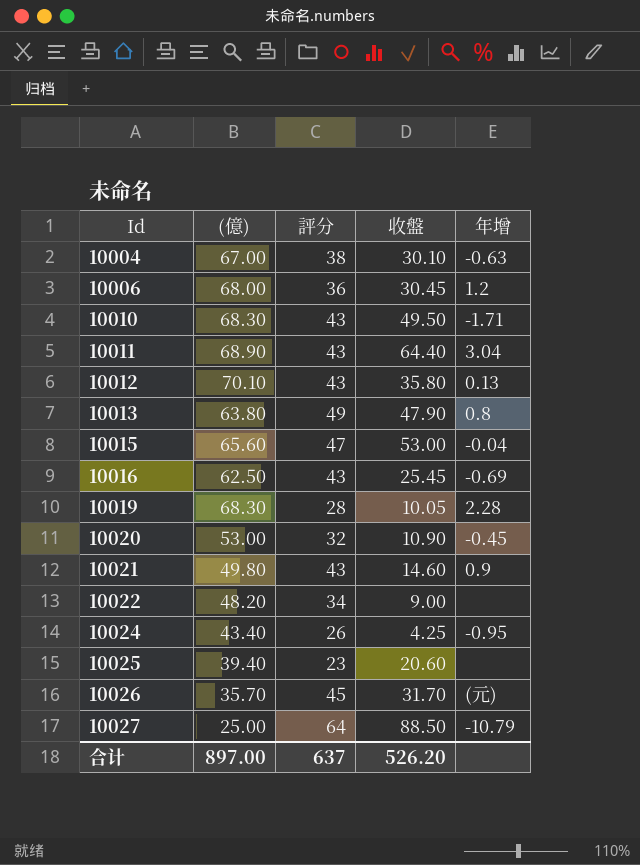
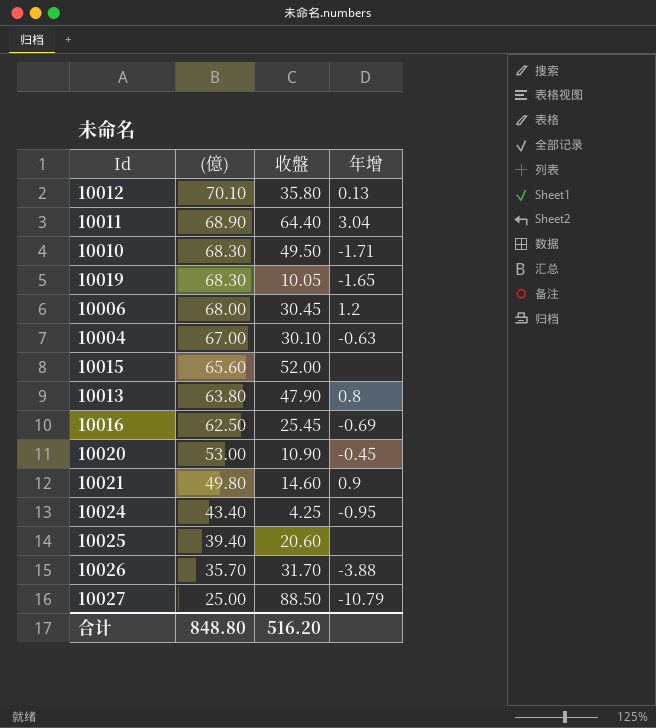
row order: Id ascending -> (億) descending
column 評分 | position: 3 -> none
row 10022: 48.20 | 34 | 9.00 | none -> none
10019 | 年增: 2.28 -> -1.65
10015 | 收盤: 53.00 -> 52.00
10015 | 年增: -0.04 -> none
10026 | 年增: (元) -> -3.88
合计 | (億): 897.00 -> 848.80
合计 | 收盤: 526.20 -> 516.20

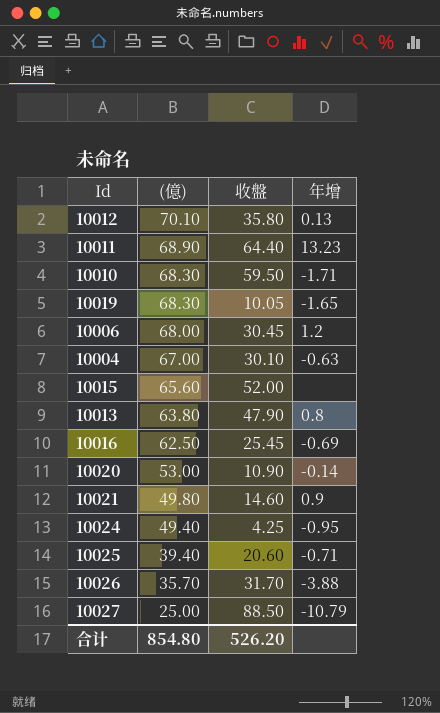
10011 | 年增: 3.04 -> 13.23
10010 | 收盤: 49.50 -> 59.50
10020 | 年增: -0.45 -> -0.14
10024 | (億): 43.40 -> 49.40
10025 | 年增: none -> -0.71
合计 | (億): 848.80 -> 854.80
合计 | 收盤: 516.20 -> 526.20

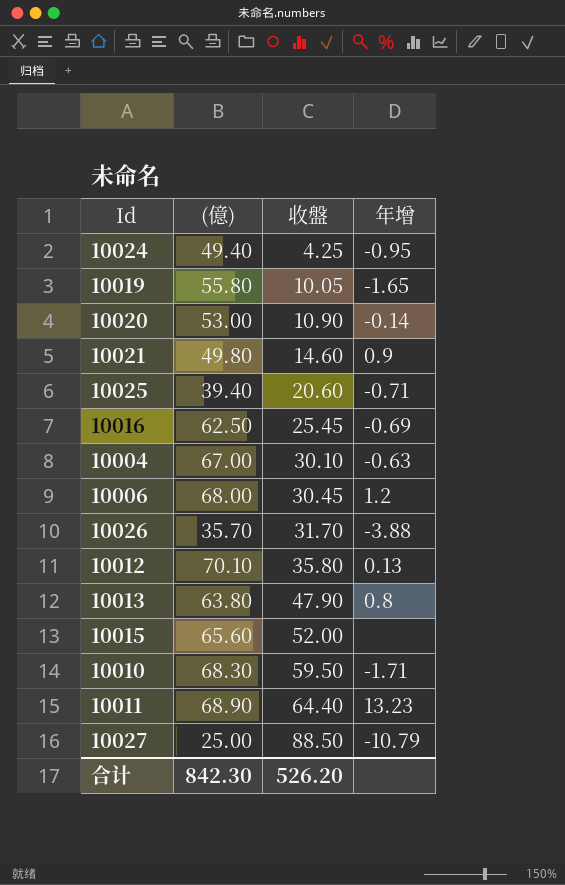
row order: (億) descending -> 收盤 ascending
10019 | (億): 68.30 -> 55.80
合计 | (億): 854.80 -> 842.30

